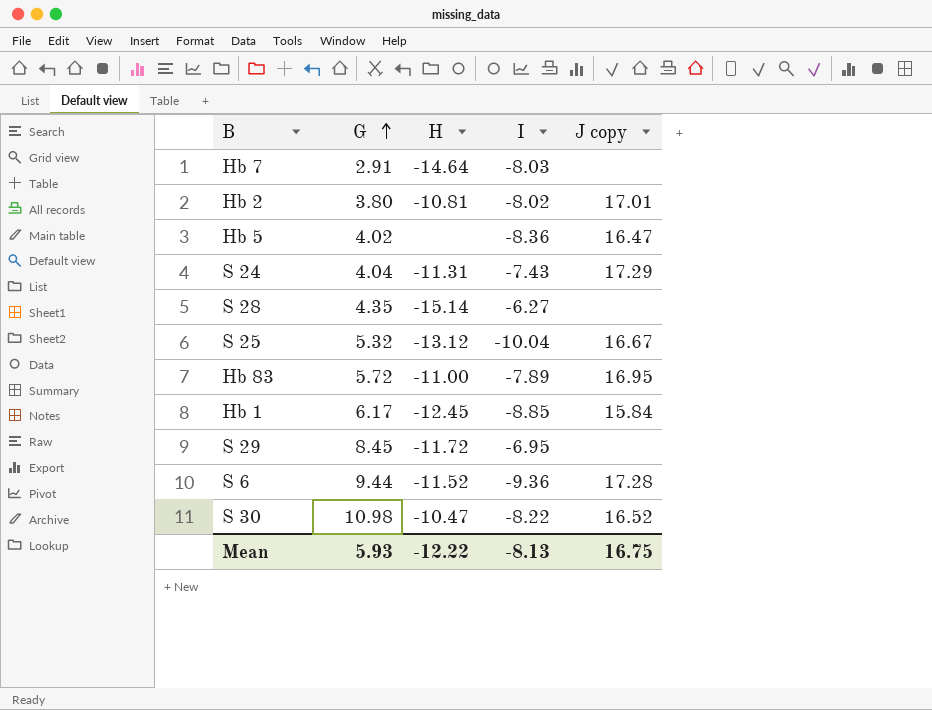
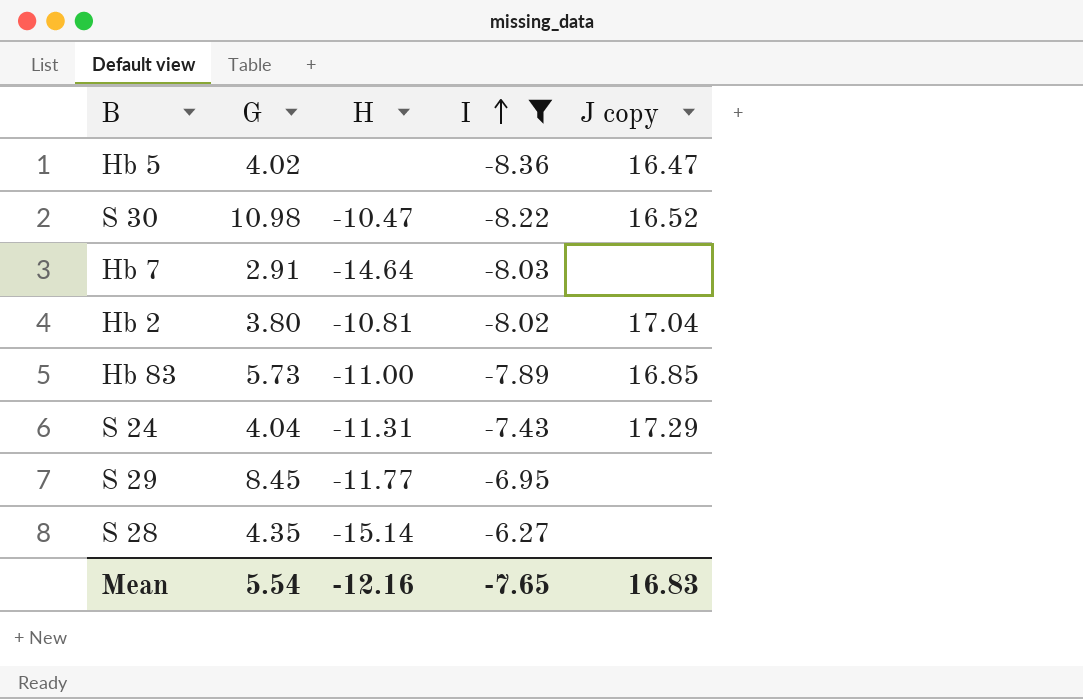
filter: none -> I >= -8.36
row order: G ascending -> I ascending
Hb 2 | J copy: 17.01 -> 17.04
Hb 83 | G: 5.72 -> 5.73
Hb 83 | J copy: 16.95 -> 16.85
S 29 | H: -11.72 -> -11.77
Mean | G: 5.93 -> 5.54
Mean | H: -12.22 -> -12.16
Mean | I: -8.13 -> -7.65
Mean | J copy: 16.75 -> 16.83

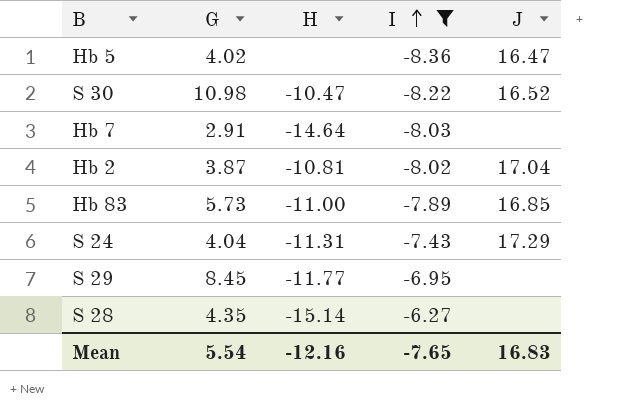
column name: J copy -> J
Hb 2 | G: 3.80 -> 3.87

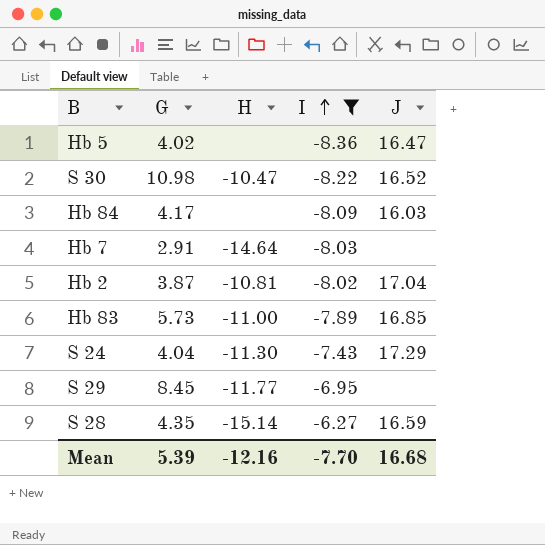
row Hb 84: none -> 4.17 | none | -8.09 | 16.03
S 24 | H: -11.31 -> -11.30
S 28 | J: none -> 16.59
Mean | G: 5.54 -> 5.39
Mean | I: -7.65 -> -7.70
Mean | J: 16.83 -> 16.68

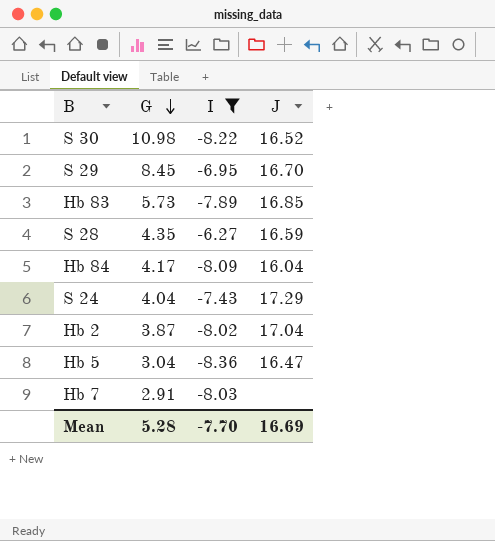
row order: I ascending -> G descending
column H | position: 3 -> none
S 29 | J: none -> 16.70
Hb 84 | J: 16.03 -> 16.04
Hb 5 | G: 4.02 -> 3.04
Mean | G: 5.39 -> 5.28
Mean | J: 16.68 -> 16.69

